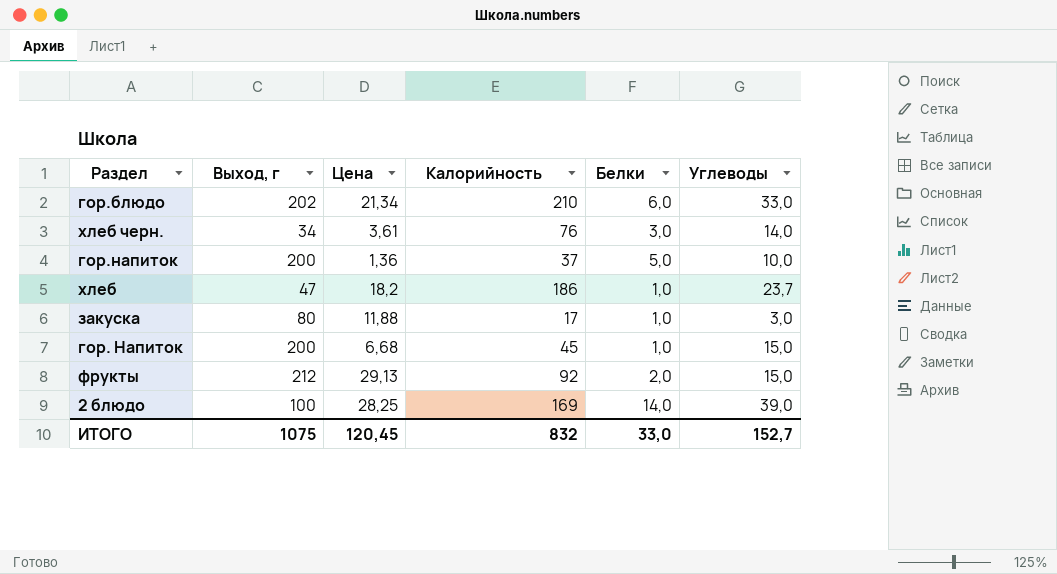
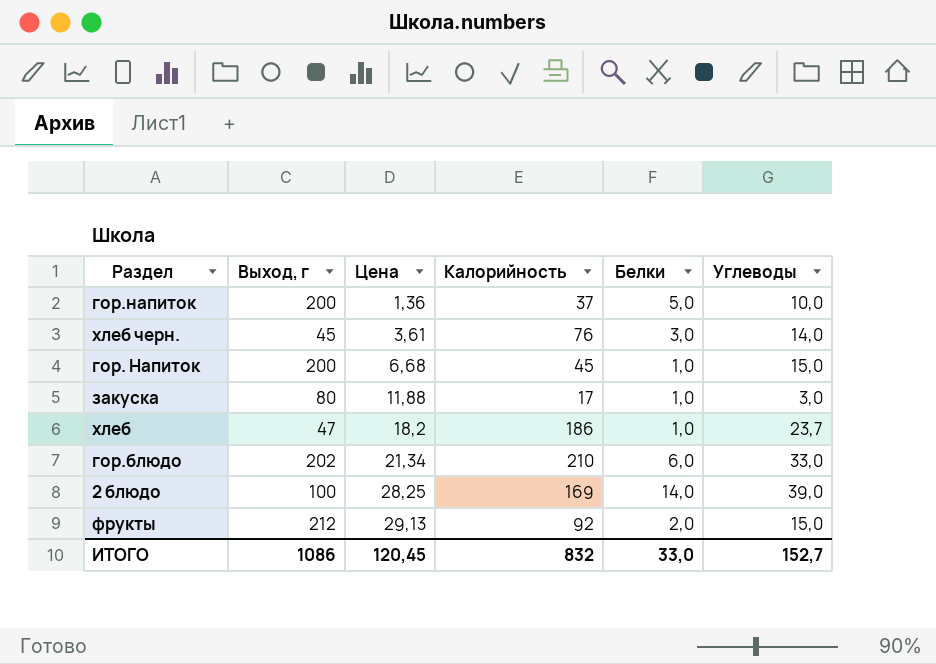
row order: none -> Цена ascending
хлеб черн. | Выход, г: 34 -> 45
ИТОГО | Выход, г: 1075 -> 1086

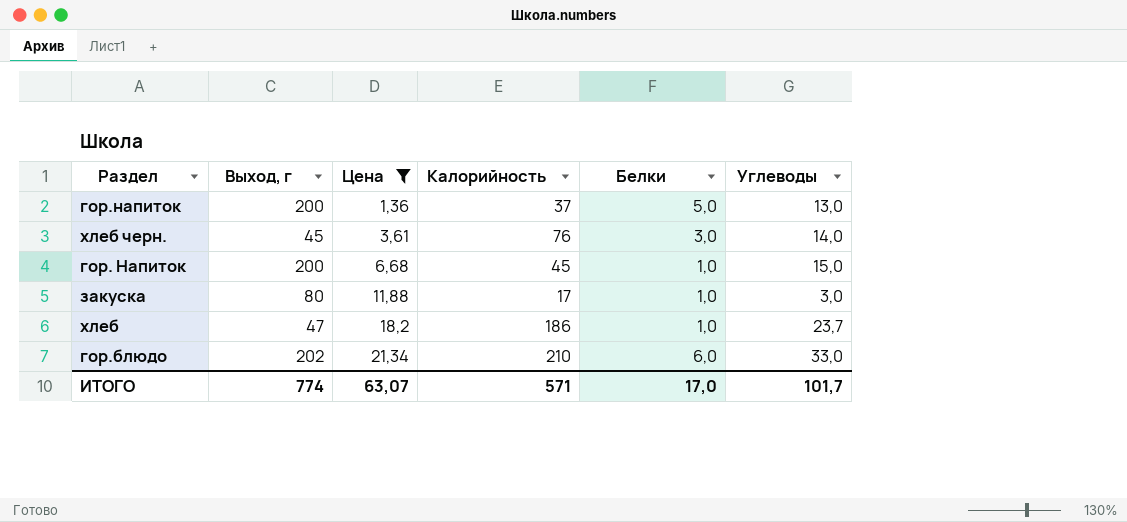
filter: none -> Цена <= 21,34
гор.напиток | Углеводы: 10,0 -> 13,0
ИТОГО | Выход, г: 1086 -> 774
ИТОГО | Цена: 120,45 -> 63,07
ИТОГО | Калорийность: 832 -> 571
ИТОГО | Белки: 33,0 -> 17,0
ИТОГО | Углеводы: 152,7 -> 101,7

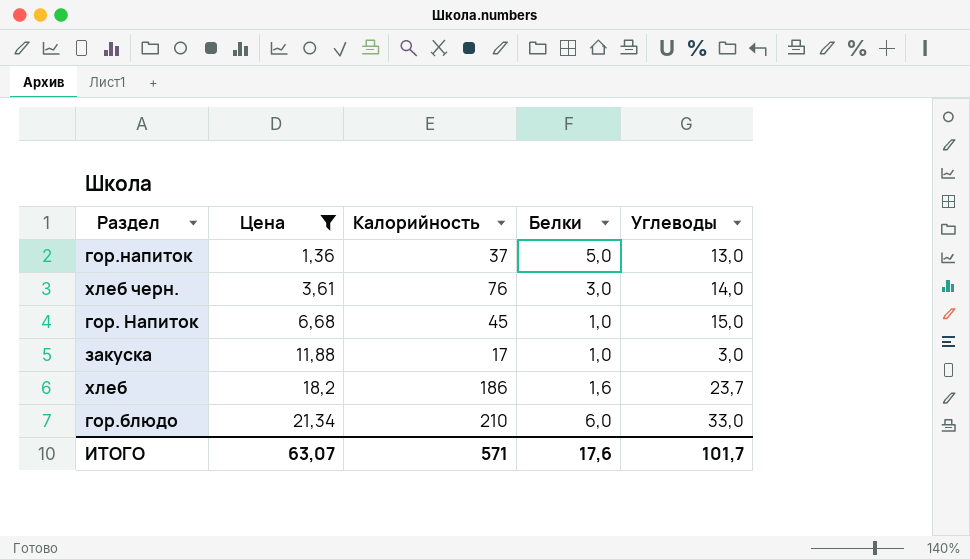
column Выход, г | position: 2 -> none
хлеб | Белки: 1,0 -> 1,6
ИТОГО | Белки: 17,0 -> 17,6

